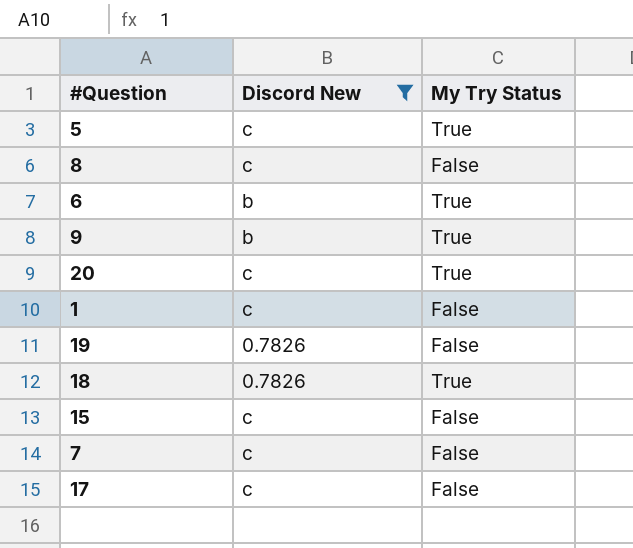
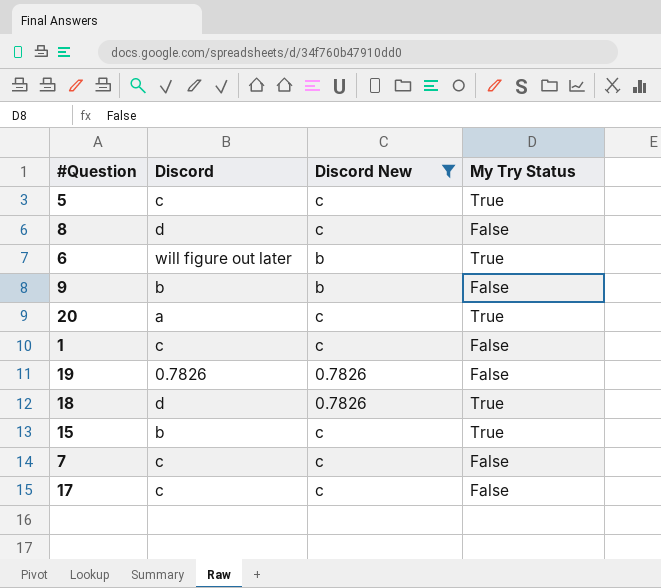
column Discord | position: none -> 2
9 | My Try Status: True -> False
15 | My Try Status: False -> True

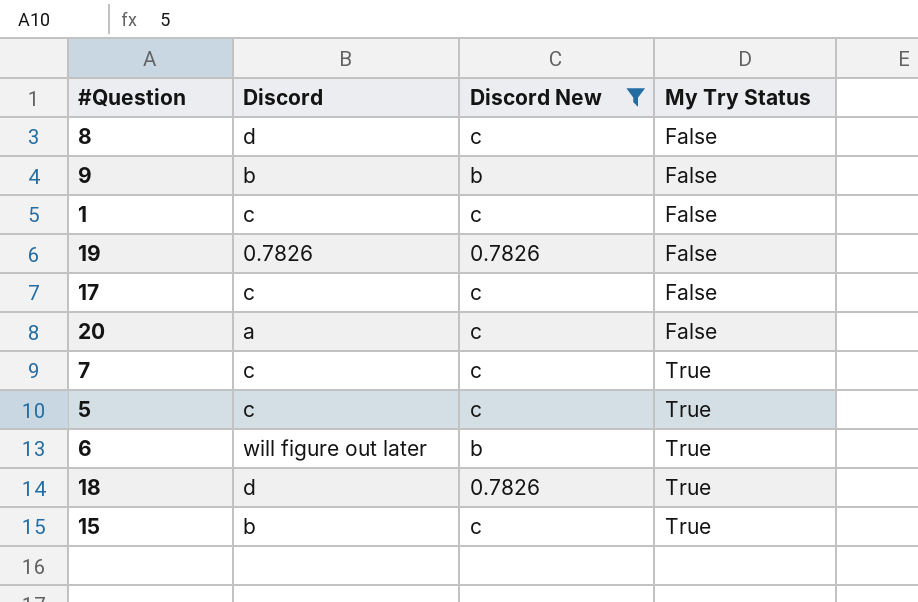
row order: none -> My Try Status ascending
20 | My Try Status: True -> False
7 | My Try Status: False -> True

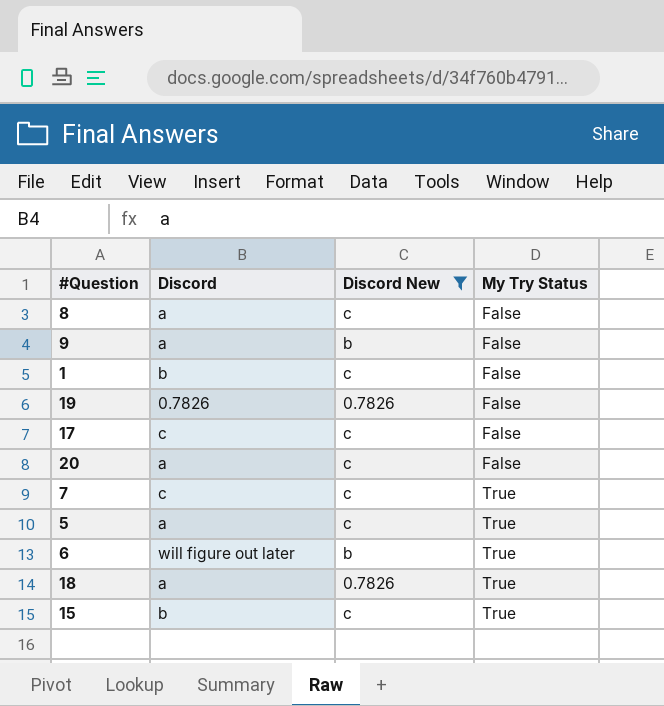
8 | Discord: d -> a
9 | Discord: b -> a
1 | Discord: c -> b
5 | Discord: c -> a
18 | Discord: d -> a

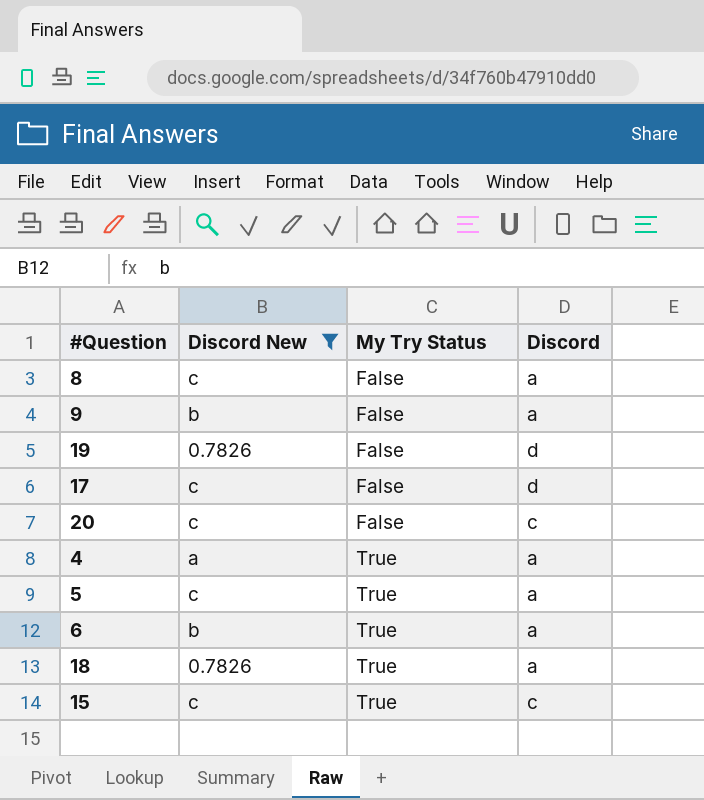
column Discord | position: 2 -> 4
row 1: b | c | False -> none
row 7: c | c | True -> none
19 | Discord: 0.7826 -> d
17 | Discord: c -> d
20 | Discord: a -> c
row 4: none -> a | True | a
6 | Discord: will figure out later -> a
15 | Discord: b -> c

